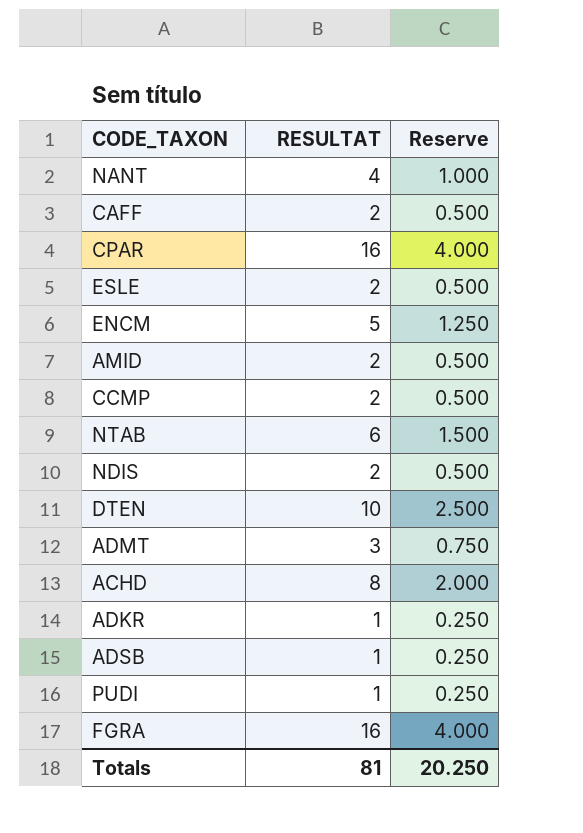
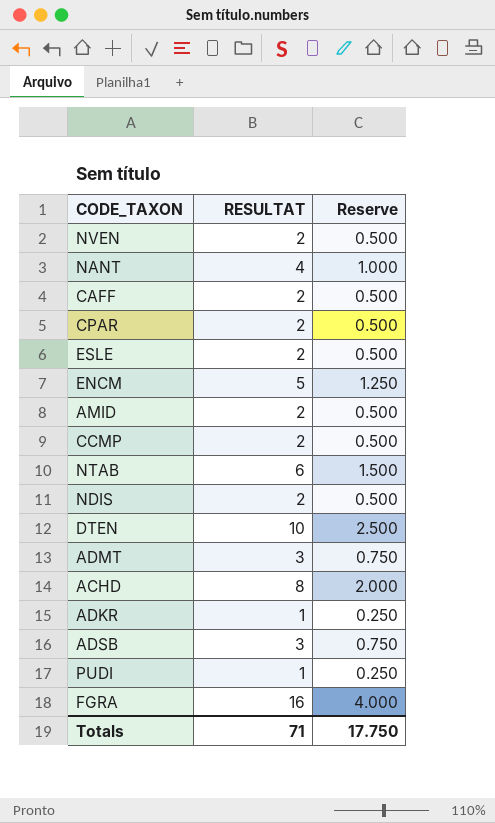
row NVEN: none -> 2 | 0.500
CPAR | RESULTAT: 16 -> 2
CPAR | Reserve: 4.000 -> 0.500
ADSB | RESULTAT: 1 -> 3
ADSB | Reserve: 0.250 -> 0.750
Totals | RESULTAT: 81 -> 71
Totals | Reserve: 20.250 -> 17.750

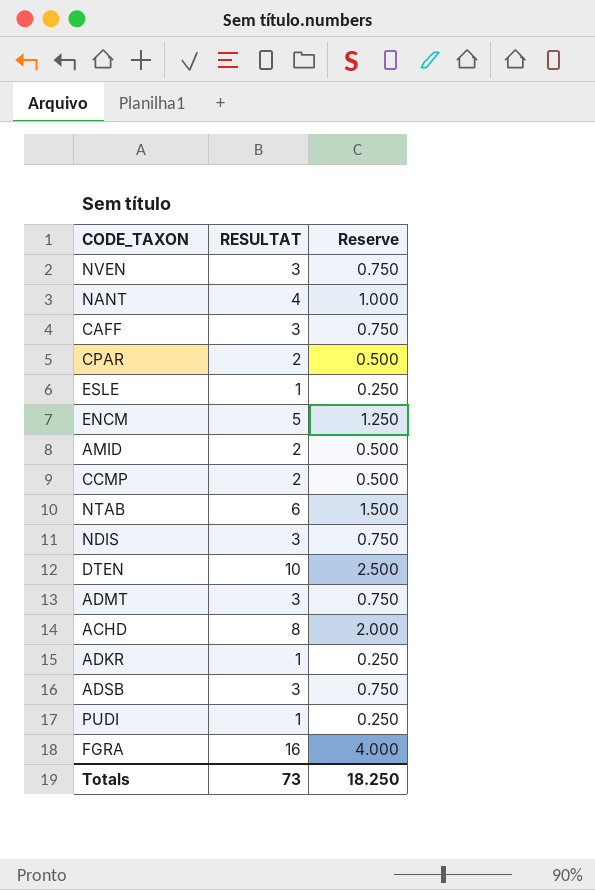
NVEN | RESULTAT: 2 -> 3
NVEN | Reserve: 0.500 -> 0.750
CAFF | RESULTAT: 2 -> 3
CAFF | Reserve: 0.500 -> 0.750
ESLE | RESULTAT: 2 -> 1
ESLE | Reserve: 0.500 -> 0.250
NDIS | RESULTAT: 2 -> 3
NDIS | Reserve: 0.500 -> 0.750
Totals | RESULTAT: 71 -> 73
Totals | Reserve: 17.750 -> 18.250

